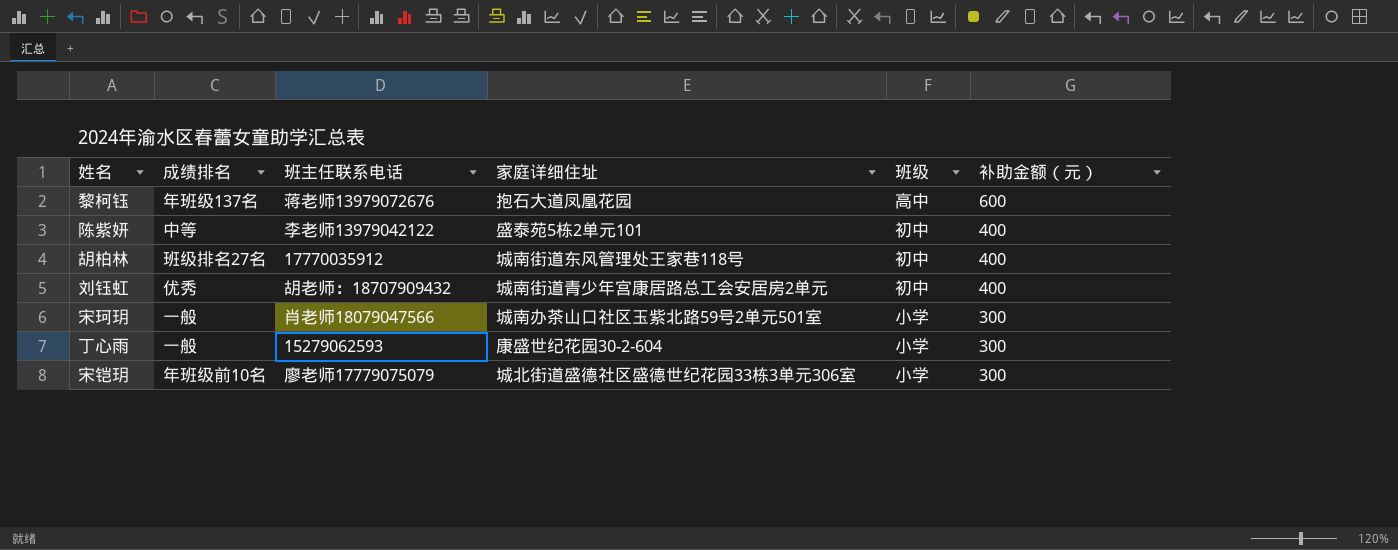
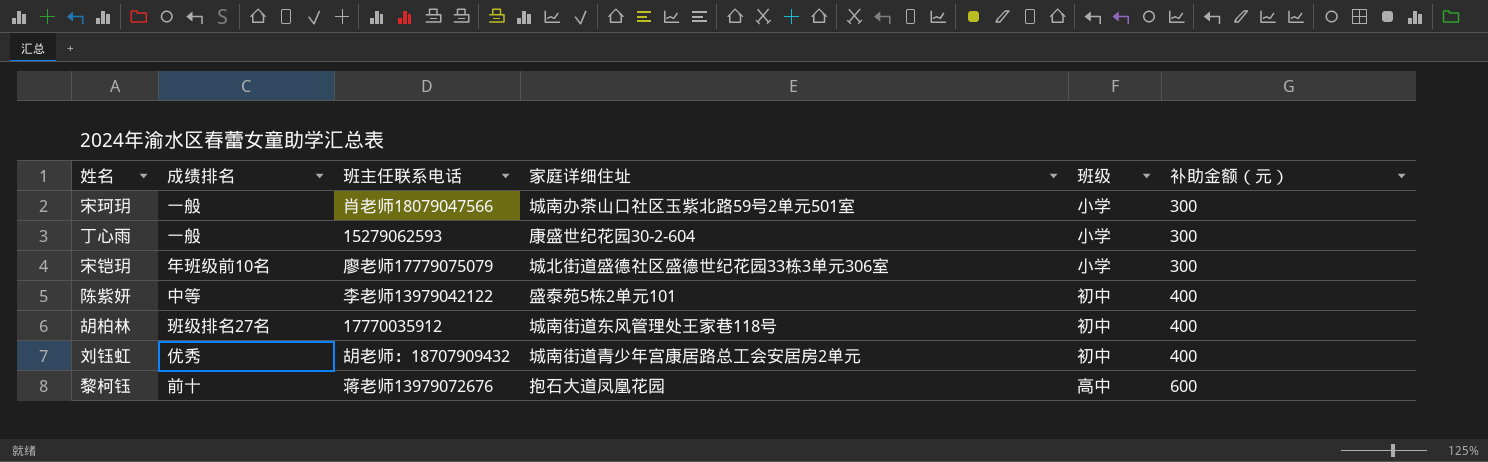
row order: 补助金额（元） descending -> 补助金额（元） ascending
黎柯钰 | 成绩排名: 年班级137名 -> 前十

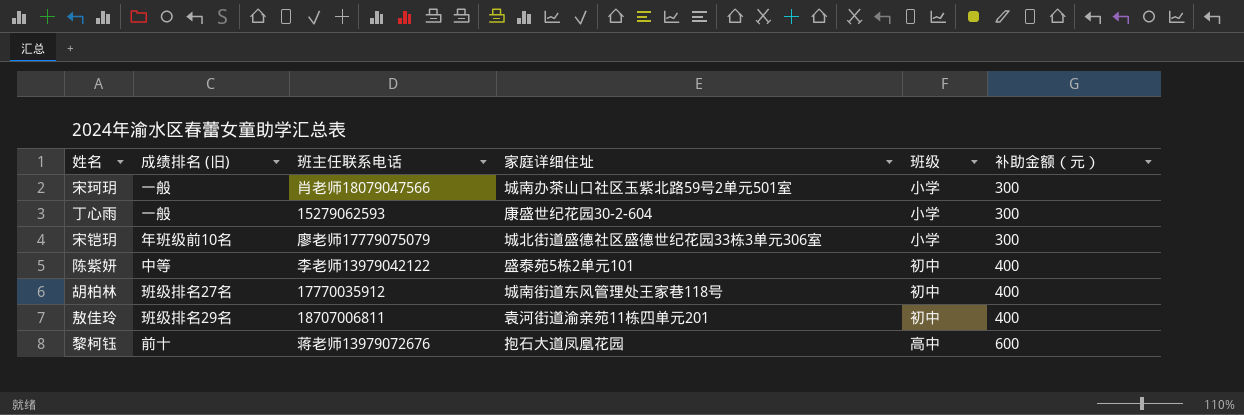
column name: 成绩排名 -> 成绩排名 (旧)
row 刘钰虹: 优秀 | 胡老师：18707909432 | 城南街道青少年宫康居路总工会安居房2单元 | 初中 | 400 -> none
row 敖佳玲: none -> 班级排名29名 | 18707006811 | 袁河街道渝亲苑11栋四单元201 | 初中 | 400

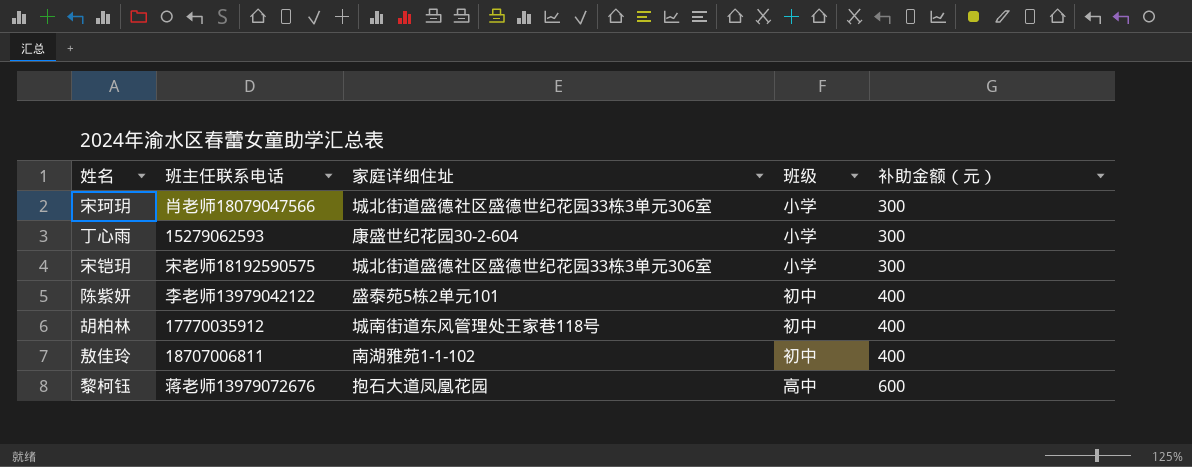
column 成绩排名 (旧) | position: 2 -> none
宋珂玥 | 家庭详细住址: 城南办茶山口社区玉紫北路59号2单元501室 -> 城北街道盛德社区盛德世纪花园33栋3单元306室
宋铠玥 | 班主任联系电话: 廖老师17779075079 -> 宋老师18192590575
敖佳玲 | 家庭详细住址: 袁河街道渝亲苑11栋四单元201 -> 南湖雅苑1-1-102

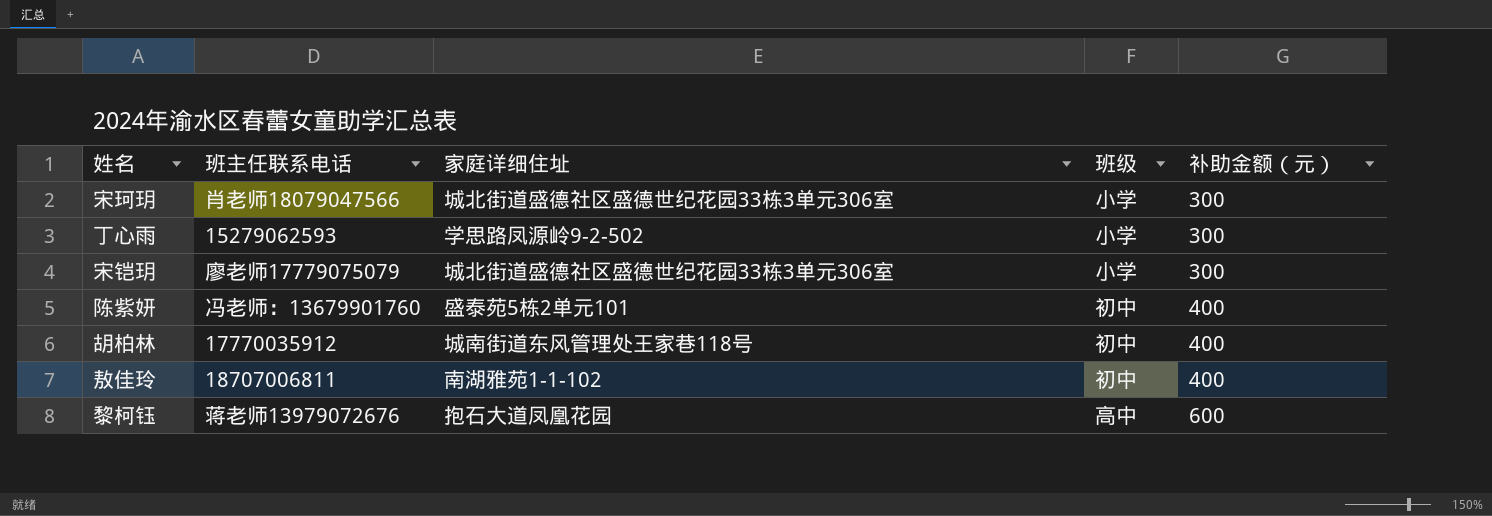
丁心雨 | 家庭详细住址: 康盛世纪花园30-2-604 -> 学思路凤源岭9-2-502
宋铠玥 | 班主任联系电话: 宋老师18192590575 -> 廖老师17779075079
陈紫妍 | 班主任联系电话: 李老师13979042122 -> 冯老师：13679901760

